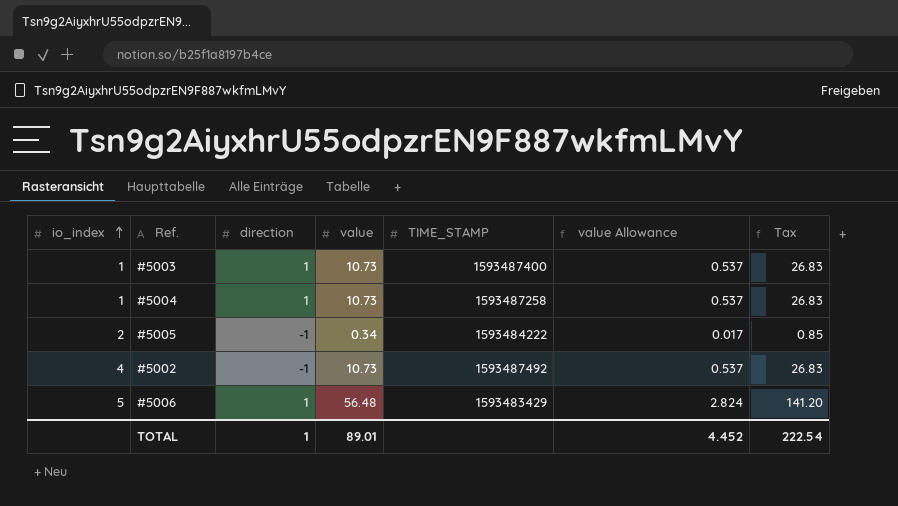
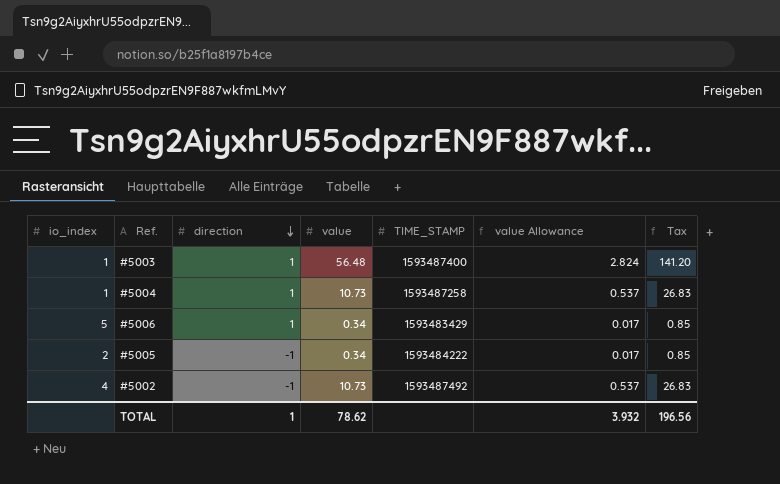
row order: io_index ascending -> direction descending
#5003 | value: 10.73 -> 56.48
#5003 | value Allowance: 0.537 -> 2.824
#5003 | Tax: 26.83 -> 141.20
#5006 | value: 56.48 -> 0.34
#5006 | value Allowance: 2.824 -> 0.017
#5006 | Tax: 141.20 -> 0.85
TOTAL | value: 89.01 -> 78.62
TOTAL | value Allowance: 4.452 -> 3.932
TOTAL | Tax: 222.54 -> 196.56

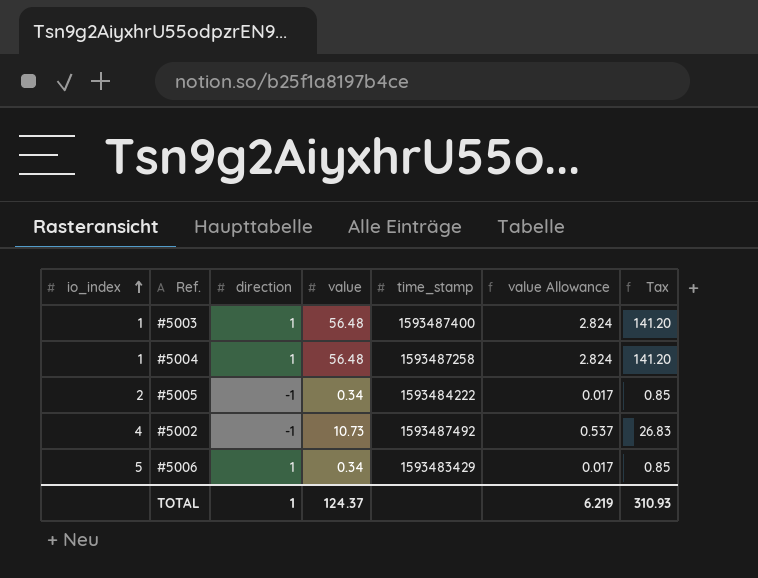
row order: direction descending -> io_index ascending
column name: TIME_STAMP -> time_stamp
#5004 | value: 10.73 -> 56.48
#5004 | value Allowance: 0.537 -> 2.824
#5004 | Tax: 26.83 -> 141.20
TOTAL | value: 78.62 -> 124.37
TOTAL | value Allowance: 3.932 -> 6.219
TOTAL | Tax: 196.56 -> 310.93

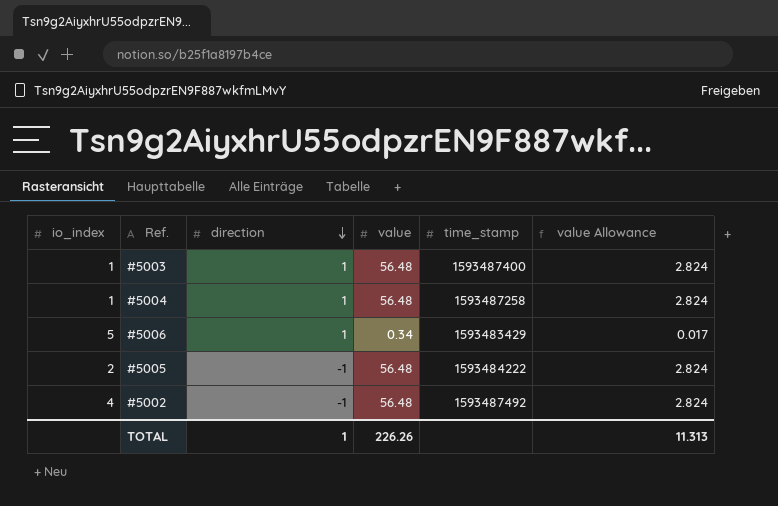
row order: io_index ascending -> direction descending
column Tax | formula: [value] * 2.5 -> none
#5005 | value: 0.34 -> 56.48
#5005 | value Allowance: 0.017 -> 2.824
#5002 | value: 10.73 -> 56.48
#5002 | value Allowance: 0.537 -> 2.824
TOTAL | value: 124.37 -> 226.26
TOTAL | value Allowance: 6.219 -> 11.313

